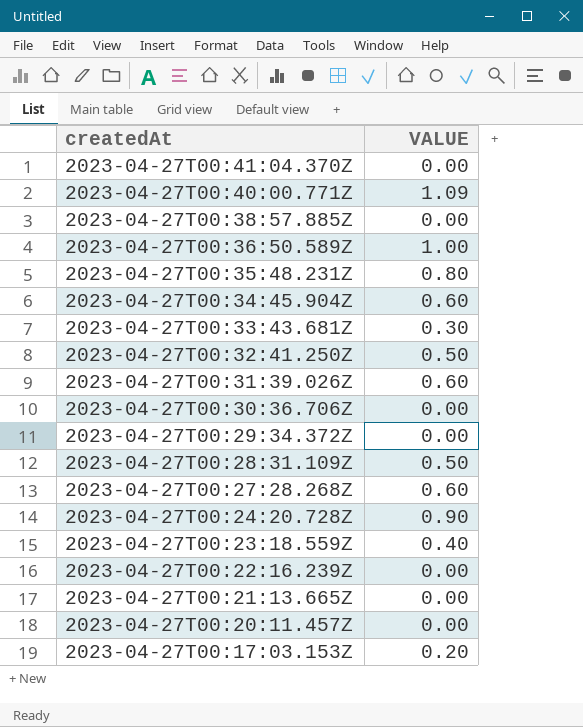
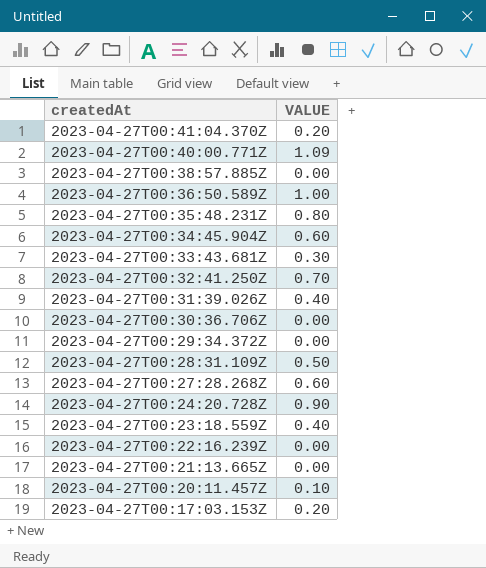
2023-04-27T00:41:04.370Z | VALUE: 0.00 -> 0.20
2023-04-27T00:32:41.250Z | VALUE: 0.50 -> 0.70
2023-04-27T00:31:39.026Z | VALUE: 0.60 -> 0.40
2023-04-27T00:20:11.457Z | VALUE: 0.00 -> 0.10

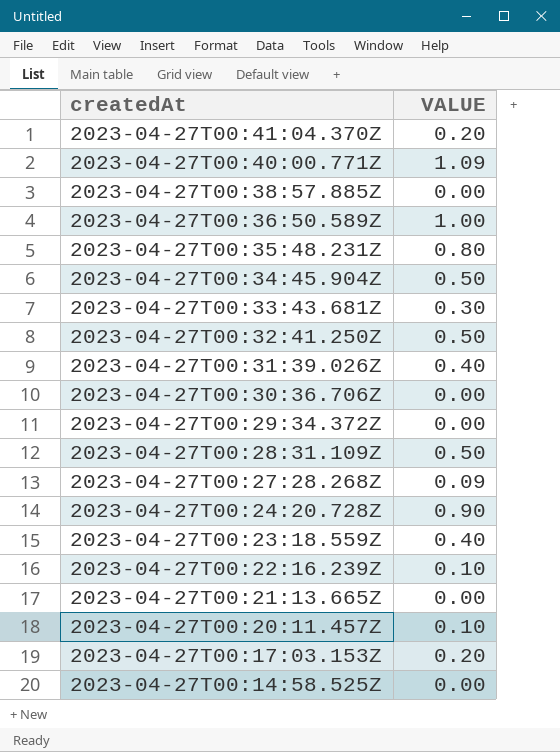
2023-04-27T00:34:45.904Z | VALUE: 0.60 -> 0.50
2023-04-27T00:32:41.250Z | VALUE: 0.70 -> 0.50
2023-04-27T00:27:28.268Z | VALUE: 0.60 -> 0.09
2023-04-27T00:22:16.239Z | VALUE: 0.00 -> 0.10
row 2023-04-27T00:14:58.525Z: none -> 0.00

